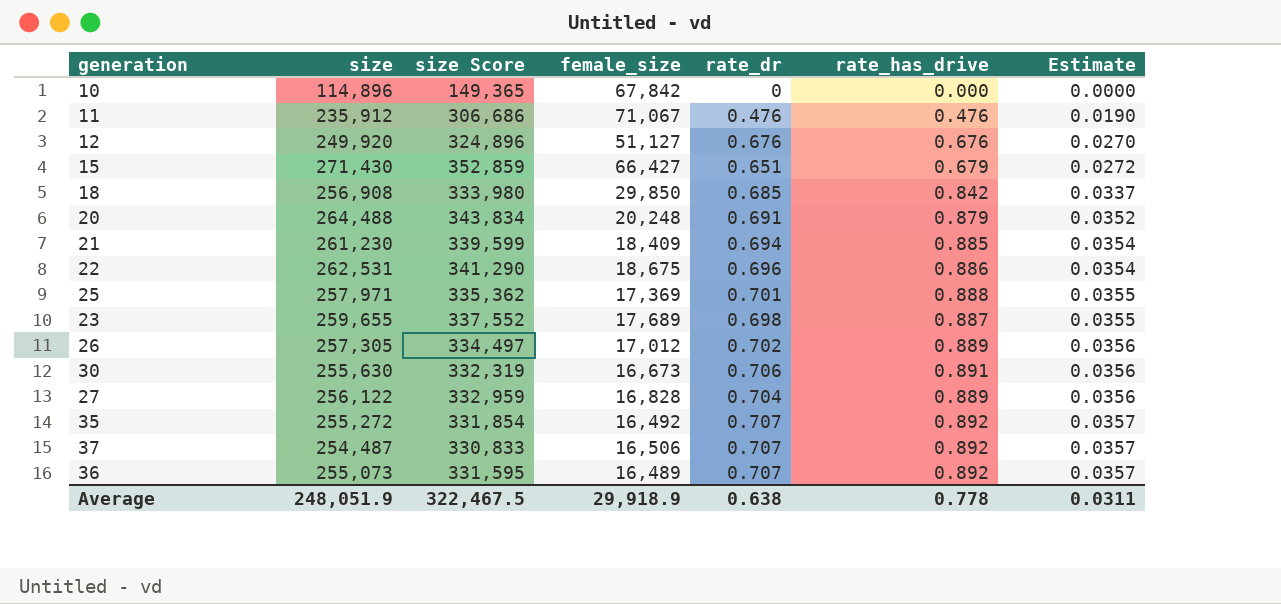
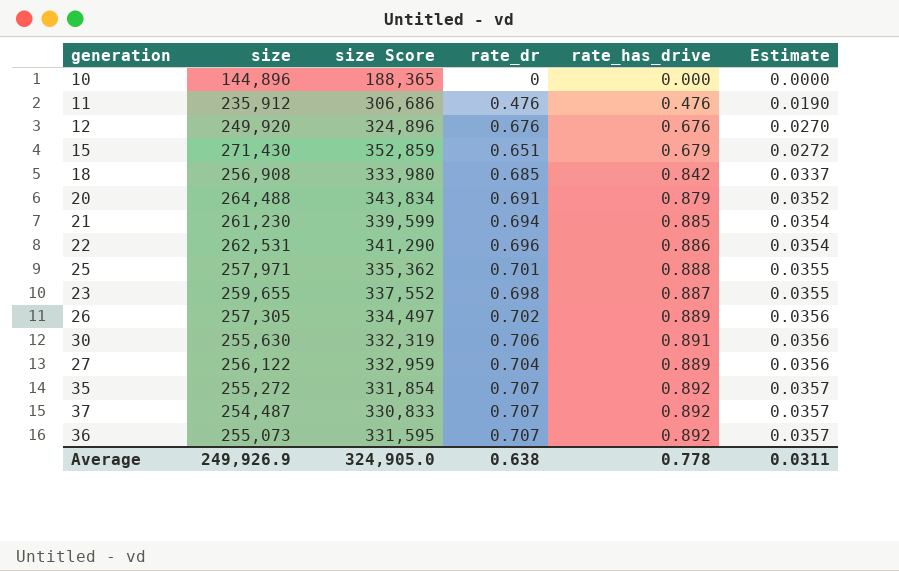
column female_size | position: 4 -> none
10 | size: 114,896 -> 144,896
10 | size Score: 149,365 -> 188,365
Average | size: 248,051.9 -> 249,926.9
Average | size Score: 322,467.5 -> 324,905.0

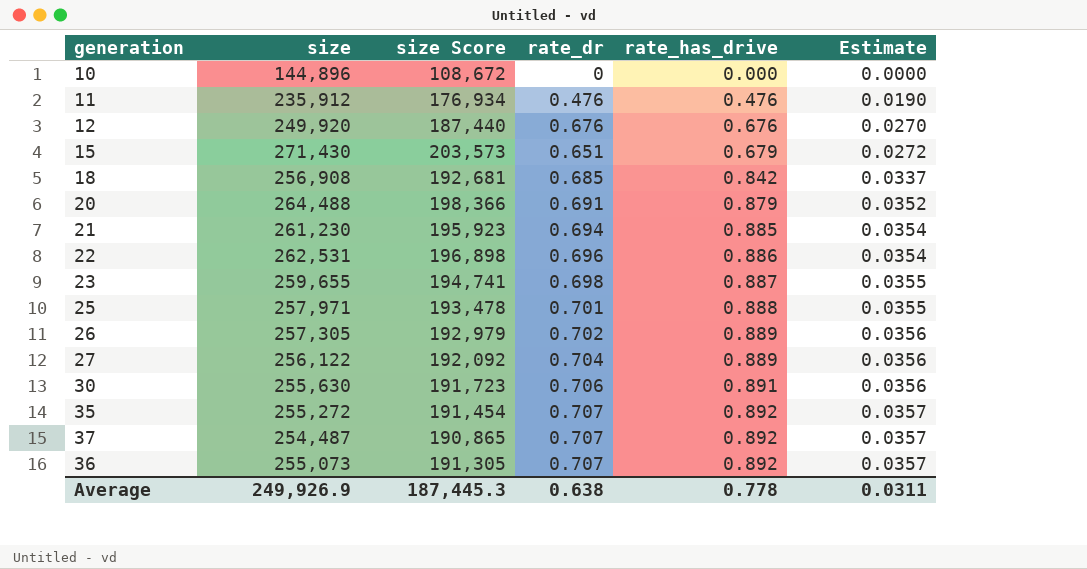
row order: Estimate ascending -> rate_has_drive ascending
column size Score | formula: [size] * 1.3 -> [size] * 0.75
Average | size Score: 324,905.0 -> 187,445.3

